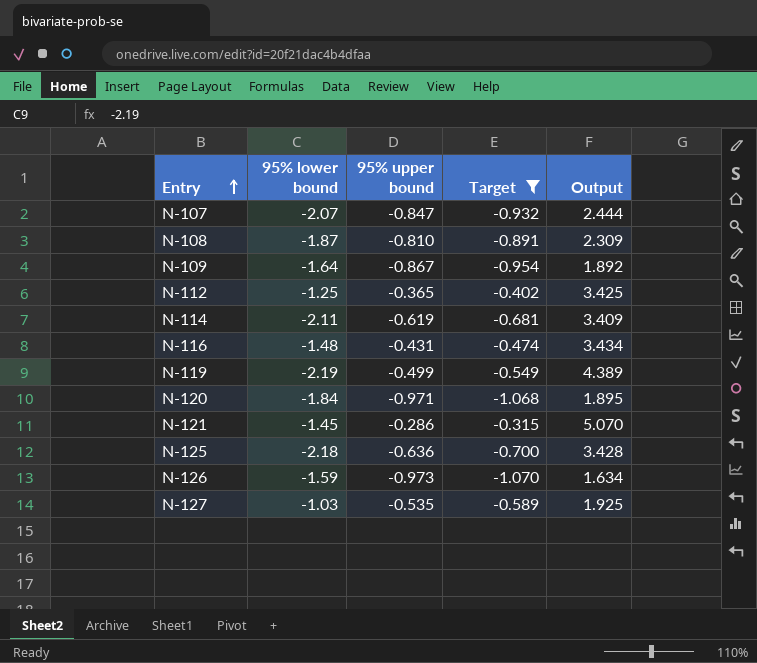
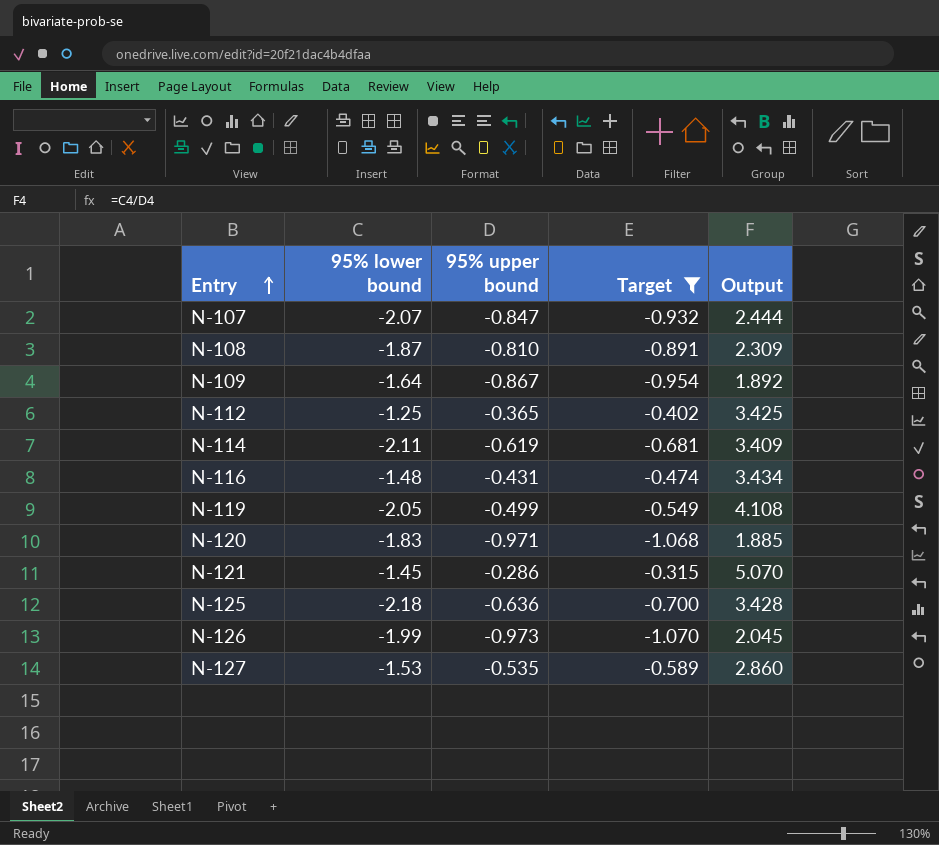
N-119 | 95% lower bound: -2.19 -> -2.05
N-119 | Output: 4.389 -> 4.108
N-120 | 95% lower bound: -1.84 -> -1.83
N-120 | Output: 1.895 -> 1.885
N-126 | 95% lower bound: -1.59 -> -1.99
N-126 | Output: 1.634 -> 2.045
N-127 | 95% lower bound: -1.03 -> -1.53
N-127 | Output: 1.925 -> 2.860

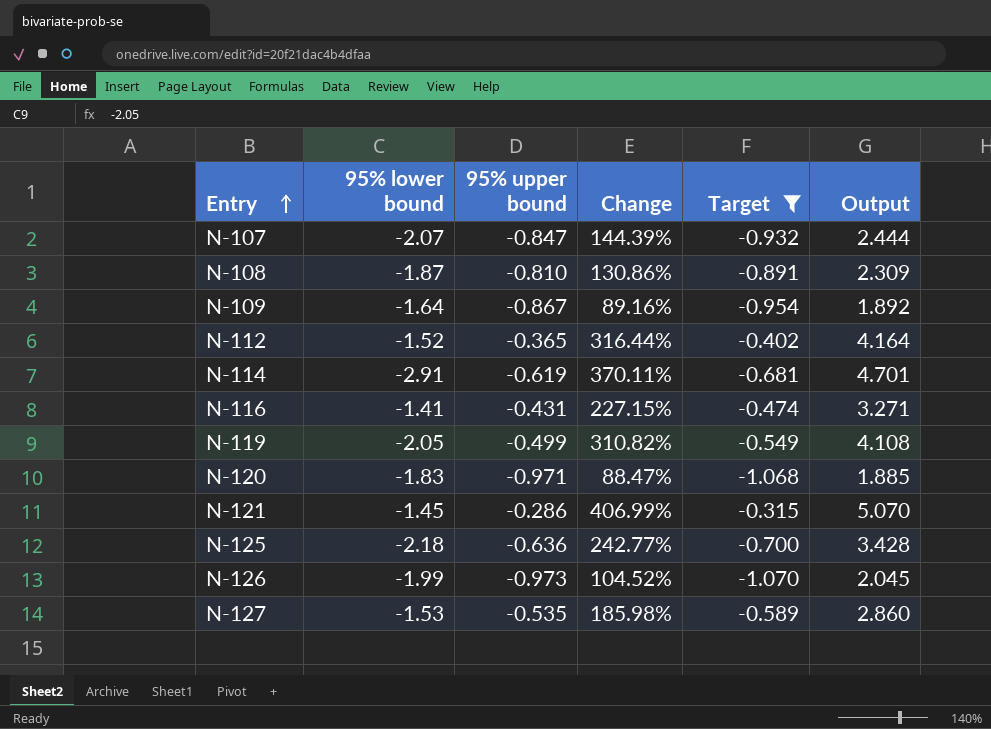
column Change | formula: none -> ([95% lower bound] - [95% upper bound]) / [95% upper bound]
N-112 | 95% lower bound: -1.25 -> -1.52
N-112 | Output: 3.425 -> 4.164
N-114 | 95% lower bound: -2.11 -> -2.91
N-114 | Output: 3.409 -> 4.701
N-116 | 95% lower bound: -1.48 -> -1.41
N-116 | Output: 3.434 -> 3.271

